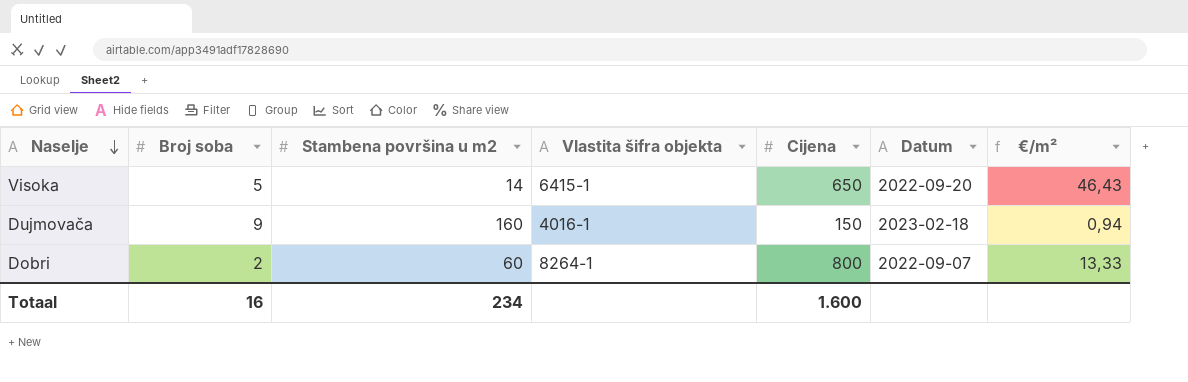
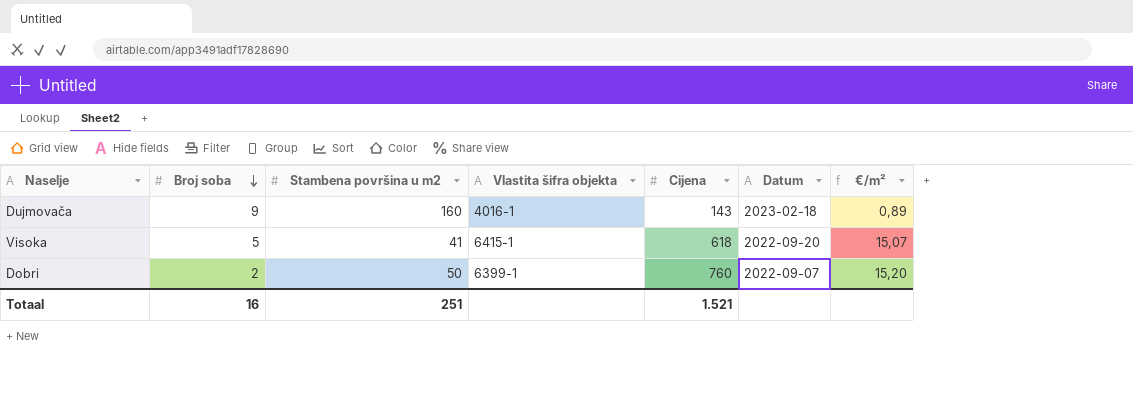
row order: Naselje descending -> Broj soba descending
Dujmovača | Cijena: 150 -> 143
Dujmovača | €/m²: 0,94 -> 0,89
Visoka | Stambena površina u m2: 14 -> 41
Visoka | Cijena: 650 -> 618
Visoka | €/m²: 46,43 -> 15,07
Dobri | Stambena površina u m2: 60 -> 50
Dobri | Vlastita šifra objekta: 8264-1 -> 6399-1
Dobri | Cijena: 800 -> 760
Dobri | €/m²: 13,33 -> 15,20
Totaal | Stambena površina u m2: 234 -> 251
Totaal | Cijena: 1.600 -> 1.521

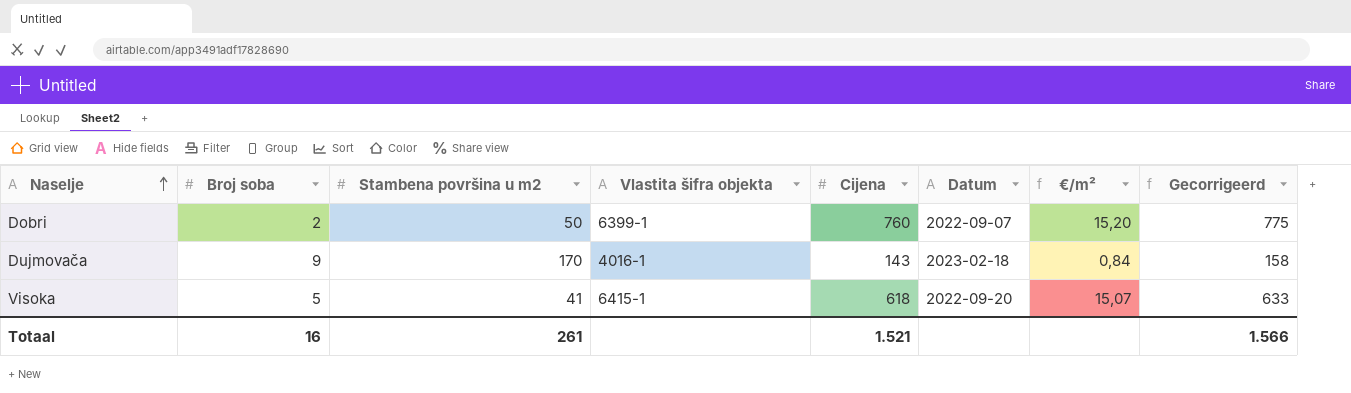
row order: Broj soba descending -> Naselje ascending
column Gecorrigeerd | formula: none -> [Cijena] + 15
Dujmovača | Stambena površina u m2: 160 -> 170
Dujmovača | €/m²: 0,89 -> 0,84
Totaal | Stambena površina u m2: 251 -> 261

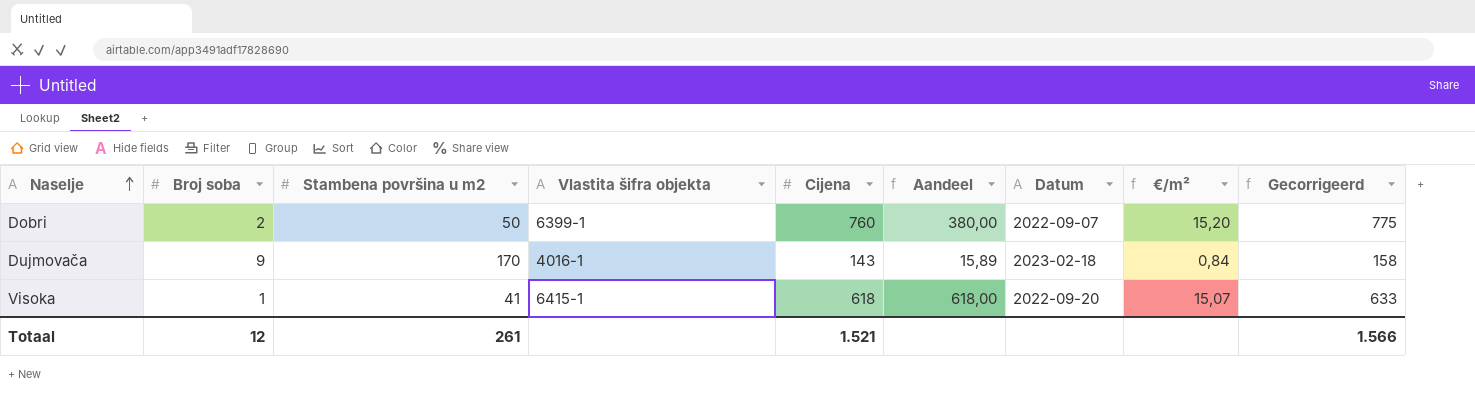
column Aandeel | formula: none -> [Cijena] / [Broj soba]
Visoka | Broj soba: 5 -> 1
Totaal | Broj soba: 16 -> 12

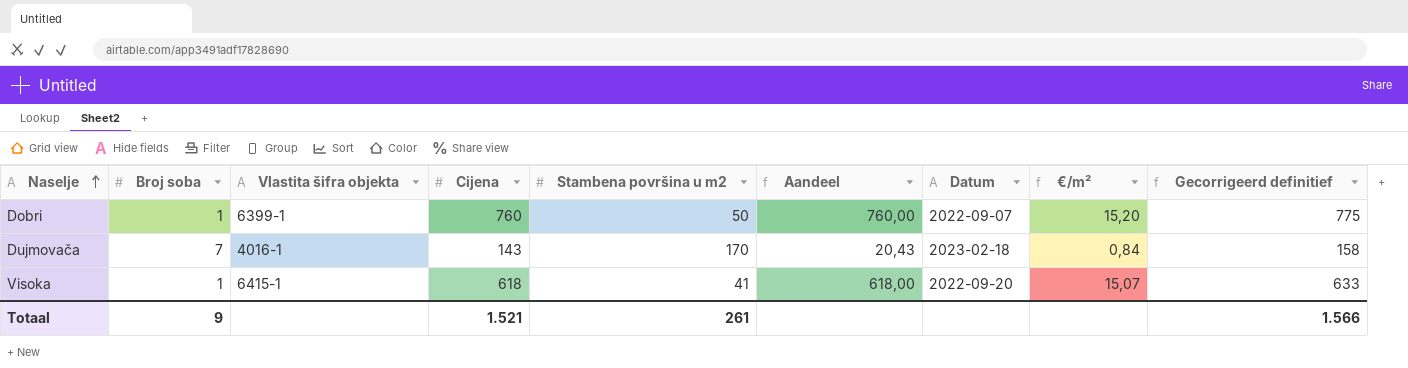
column Stambena površina u m2 | position: 3 -> 5
column name: Gecorrigeerd -> Gecorrigeerd definitief
Dobri | Broj soba: 2 -> 1
Dobri | Aandeel: 380,00 -> 760,00
Dujmovača | Broj soba: 9 -> 7
Dujmovača | Aandeel: 15,89 -> 20,43
Totaal | Broj soba: 12 -> 9

